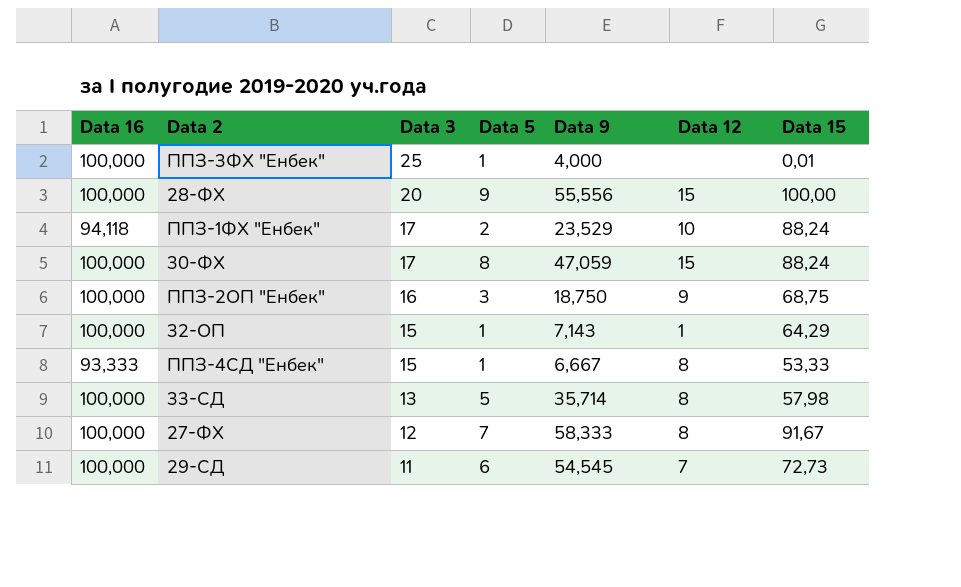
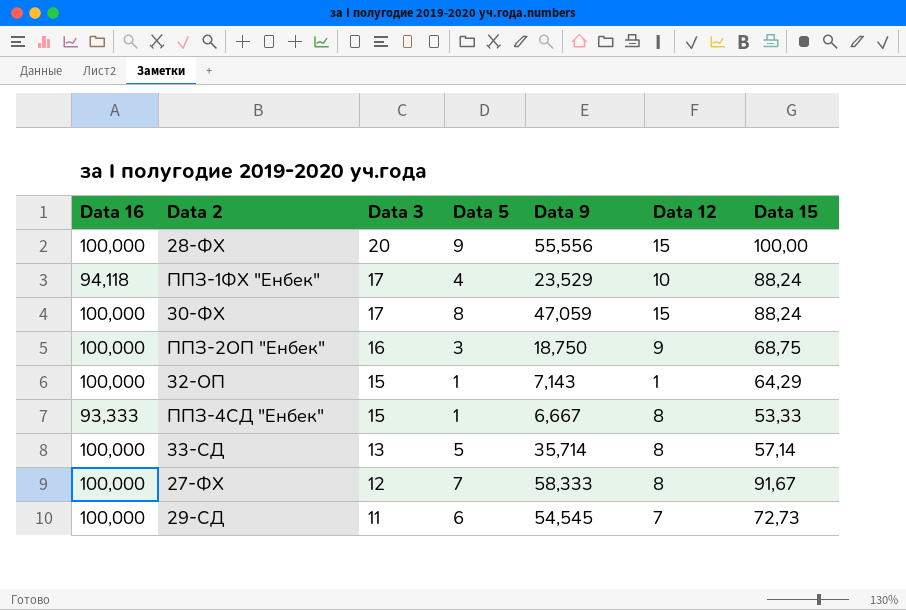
row ППЗ-3ФХ "Енбек": 100,000 | 25 | 1 | 4,000 | none | 0,01 -> none
ППЗ-1ФХ "Енбек" | Data 5: 2 -> 4
33-СД | Data 15: 57,98 -> 57,14

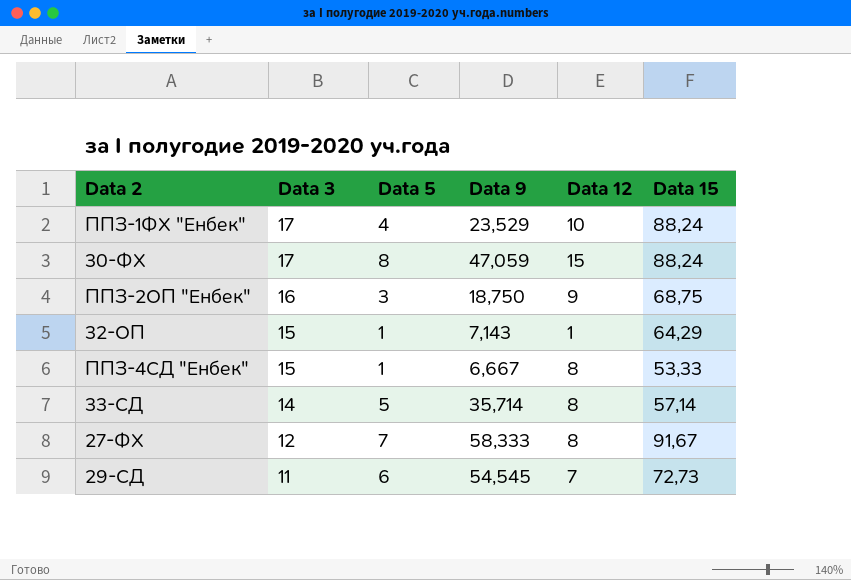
column Data 16 | position: 1 -> none
row 28-ФХ: 100,000 | 20 | 9 | 55,556 | 15 | 100,00 -> none
33-СД | Data 3: 13 -> 14

